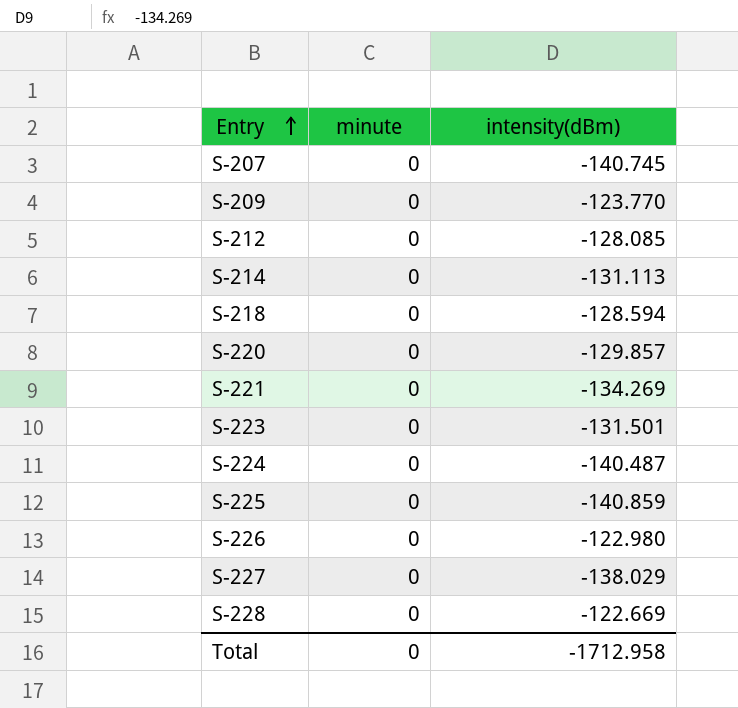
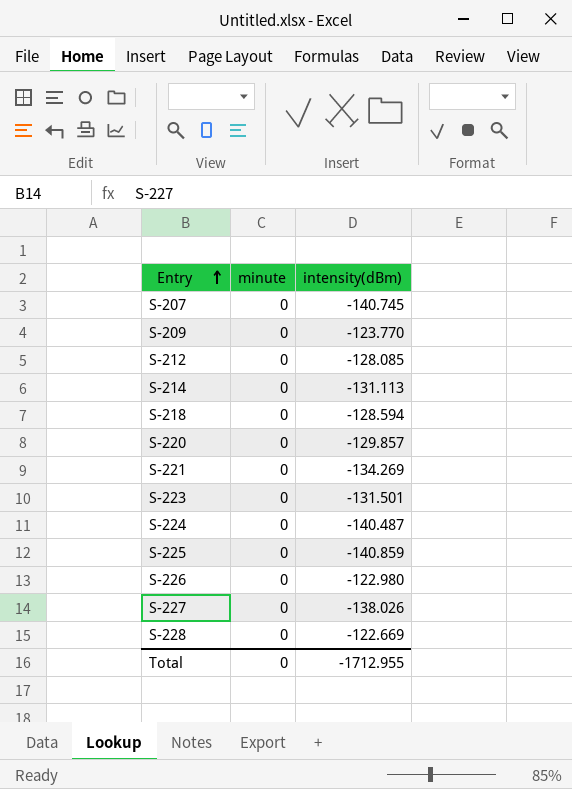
S-227 | intensity(dBm): -138.029 -> -138.026
Total | intensity(dBm): -1712.958 -> -1712.955

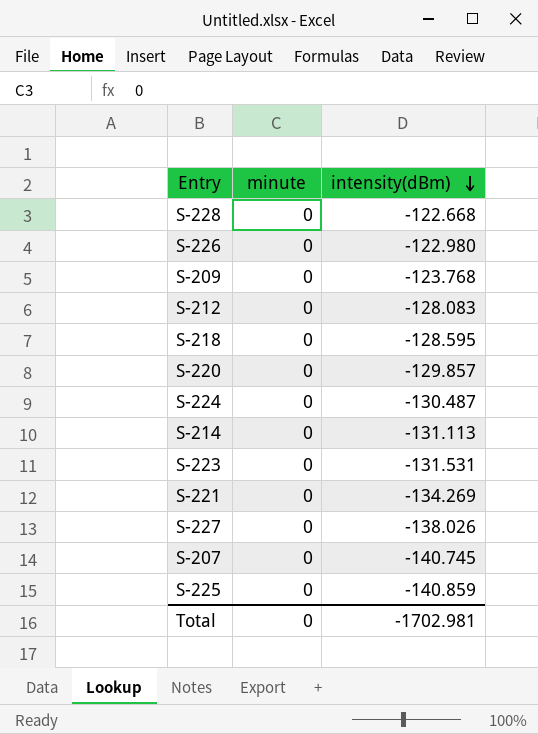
row order: Entry ascending -> intensity(dBm) descending
S-228 | intensity(dBm): -122.669 -> -122.668
S-209 | intensity(dBm): -123.770 -> -123.768
S-212 | intensity(dBm): -128.085 -> -128.083
S-218 | intensity(dBm): -128.594 -> -128.595
S-224 | intensity(dBm): -140.487 -> -130.487
S-223 | intensity(dBm): -131.501 -> -131.531
Total | intensity(dBm): -1712.955 -> -1702.981

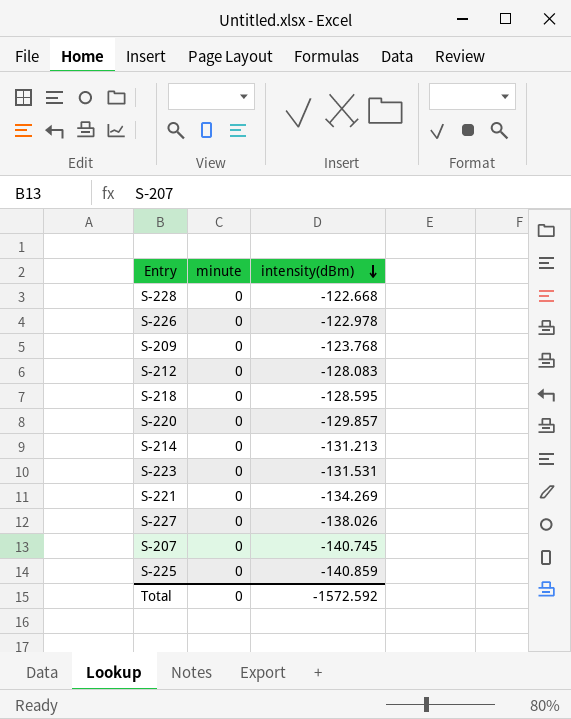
row S-224: 0 | -130.487 -> none
S-226 | intensity(dBm): -122.980 -> -122.978
S-214 | intensity(dBm): -131.113 -> -131.213
Total | intensity(dBm): -1702.981 -> -1572.592

